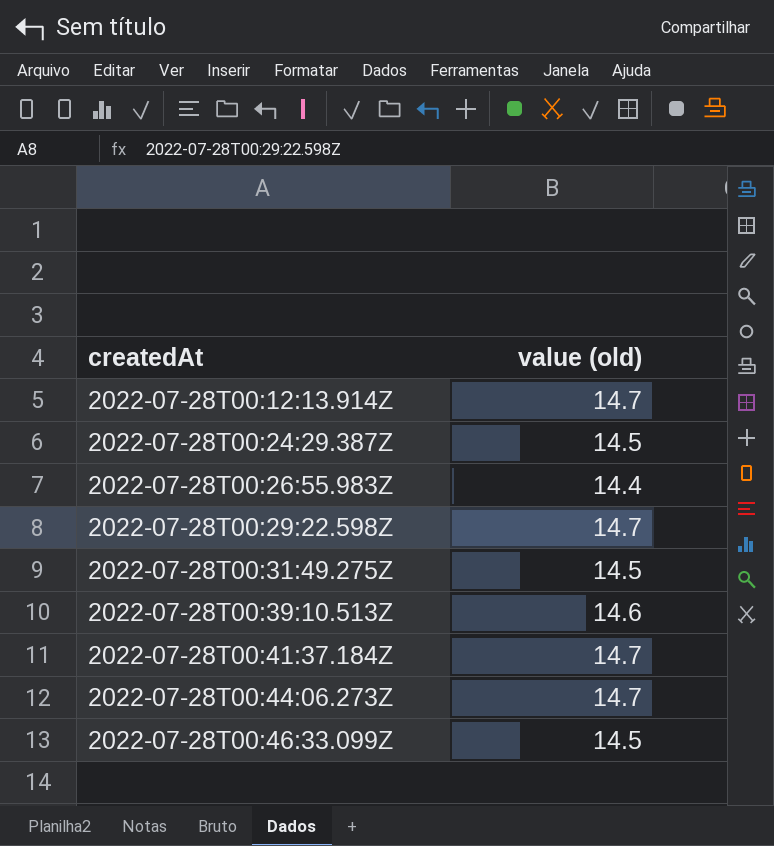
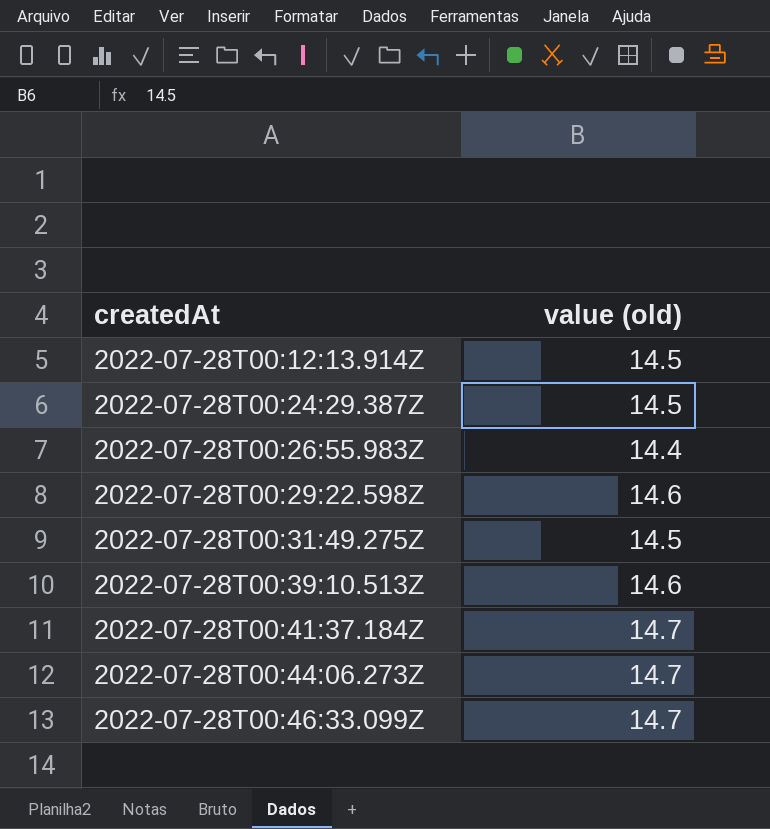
2022-07-28T00:12:13.914Z | value (old): 14.7 -> 14.5
2022-07-28T00:29:22.598Z | value (old): 14.7 -> 14.6
2022-07-28T00:46:33.099Z | value (old): 14.5 -> 14.7

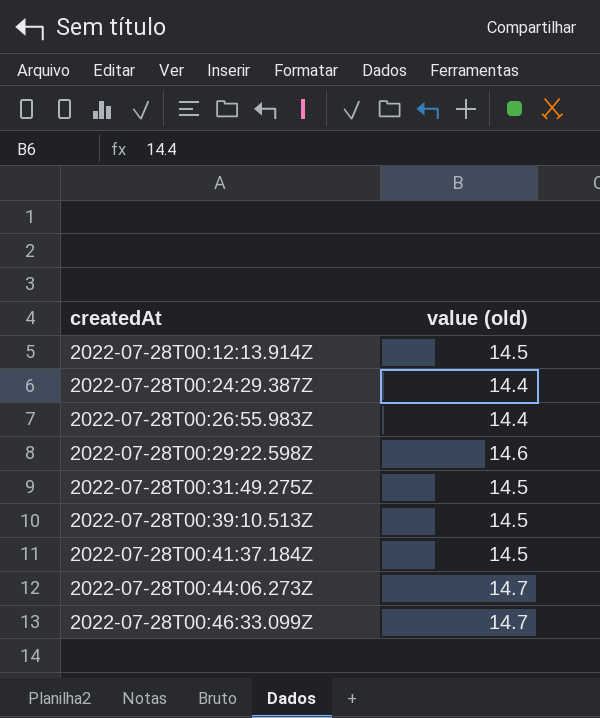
2022-07-28T00:24:29.387Z | value (old): 14.5 -> 14.4
2022-07-28T00:39:10.513Z | value (old): 14.6 -> 14.5
2022-07-28T00:41:37.184Z | value (old): 14.7 -> 14.5

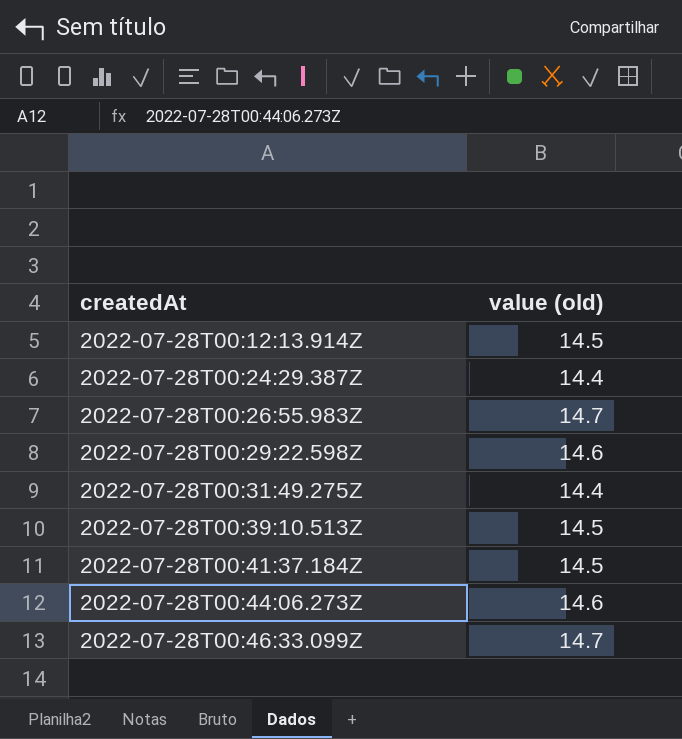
2022-07-28T00:26:55.983Z | value (old): 14.4 -> 14.7
2022-07-28T00:31:49.275Z | value (old): 14.5 -> 14.4
2022-07-28T00:44:06.273Z | value (old): 14.7 -> 14.6

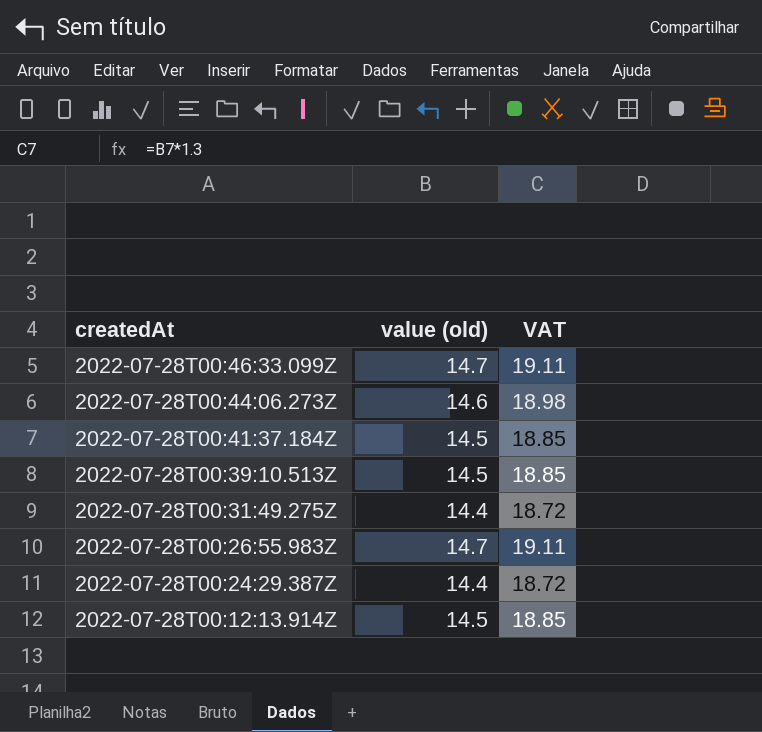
row order: createdAt ascending -> createdAt descending
column VAT | formula: none -> [value (old)] * 1.3
row 2022-07-28T00:29:22.598Z: 14.6 -> none

